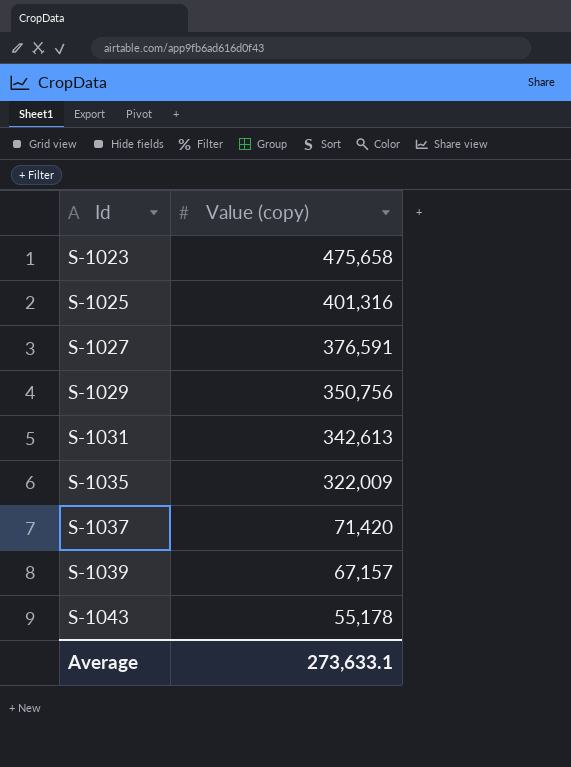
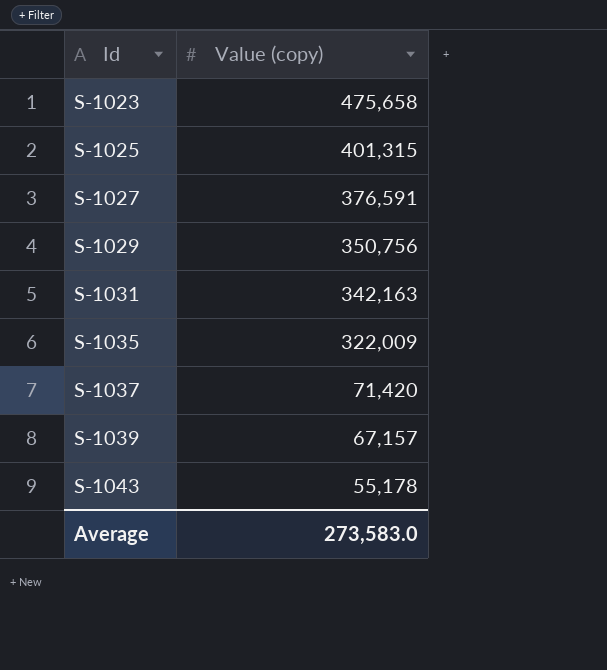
S-1025 | Value (copy): 401,316 -> 401,315
S-1031 | Value (copy): 342,613 -> 342,163
Average | Value (copy): 273,633.1 -> 273,583.0

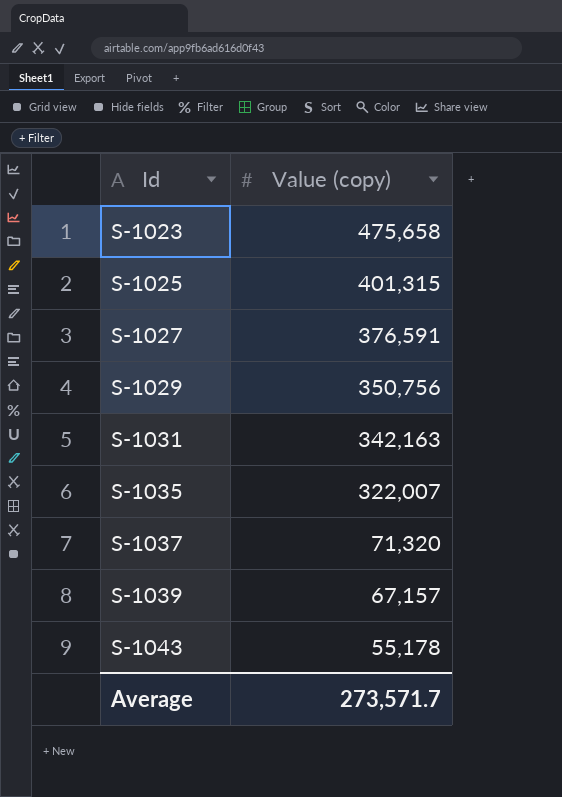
S-1035 | Value (copy): 322,009 -> 322,007
S-1037 | Value (copy): 71,420 -> 71,320
Average | Value (copy): 273,583.0 -> 273,571.7

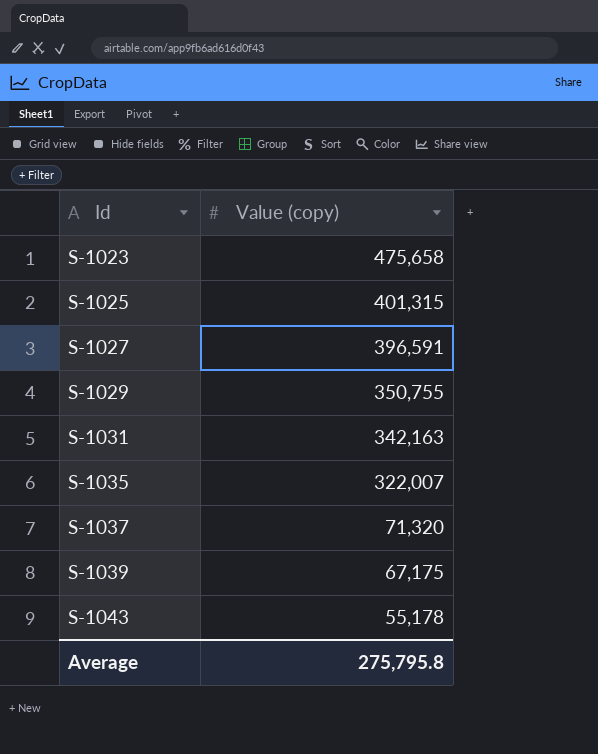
S-1027 | Value (copy): 376,591 -> 396,591
S-1029 | Value (copy): 350,756 -> 350,755
S-1039 | Value (copy): 67,157 -> 67,175
Average | Value (copy): 273,571.7 -> 275,795.8

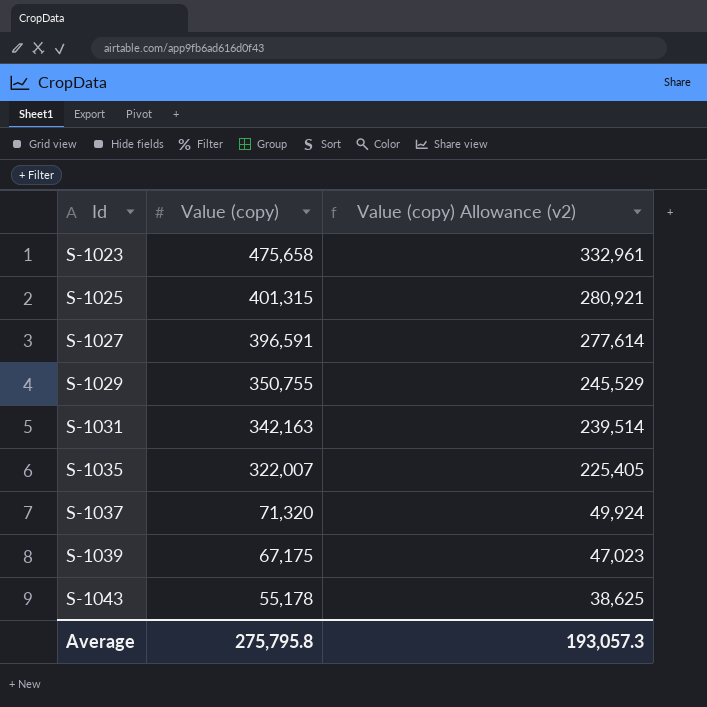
column Value (copy) Allowance (v2) | formula: none -> [Value (copy)] * 0.7

